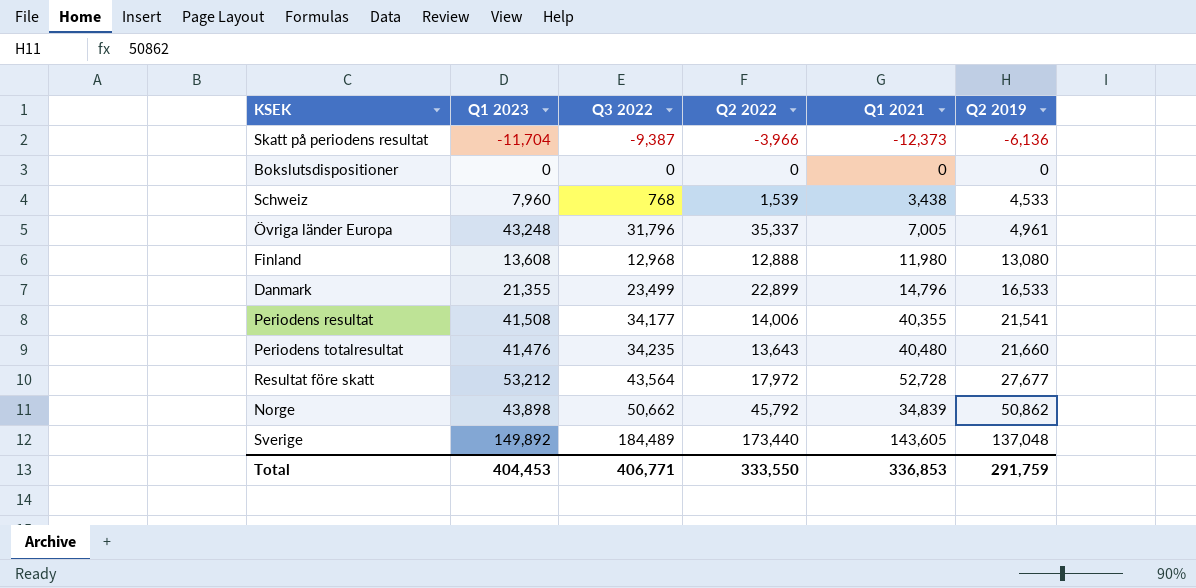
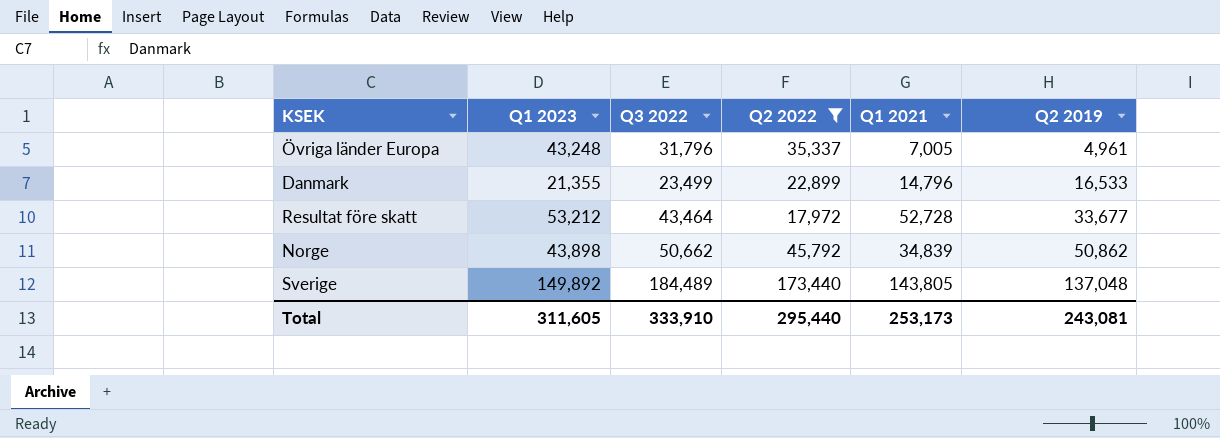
filter: none -> Q2 2022 >= 17,972
Resultat före skatt | Q3 2022: 43,564 -> 43,464
Resultat före skatt | Q2 2019: 27,677 -> 33,677
Sverige | Q1 2021: 143,605 -> 143,805
Total | Q1 2023: 404,453 -> 311,605
Total | Q3 2022: 406,771 -> 333,910
Total | Q2 2022: 333,550 -> 295,440
Total | Q1 2021: 336,853 -> 253,173
Total | Q2 2019: 291,759 -> 243,081

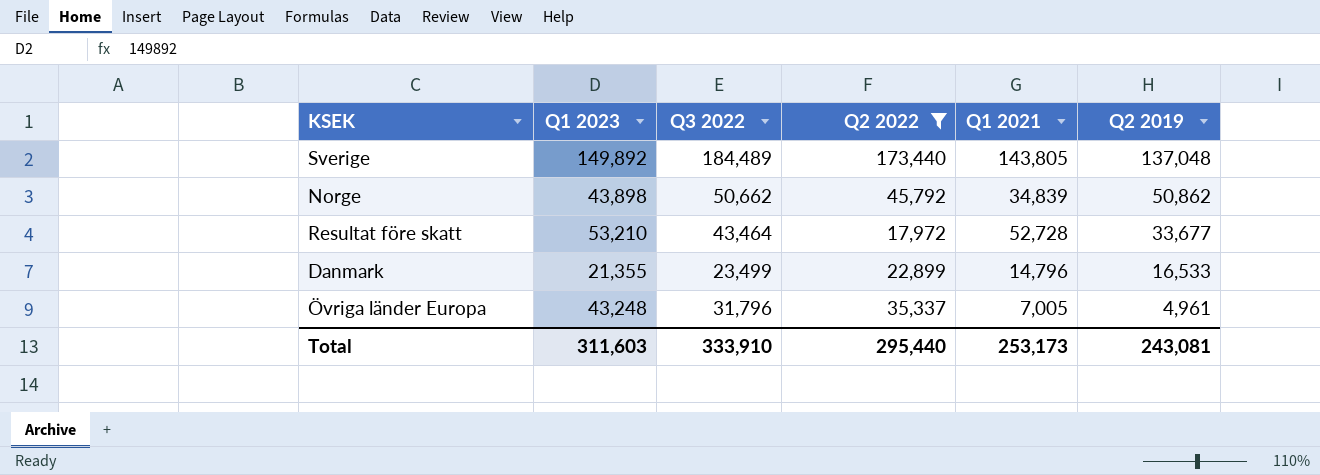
row order: Q2 2019 ascending -> Q2 2019 descending
Resultat före skatt | Q1 2023: 53,212 -> 53,210
Total | Q1 2023: 311,605 -> 311,603

